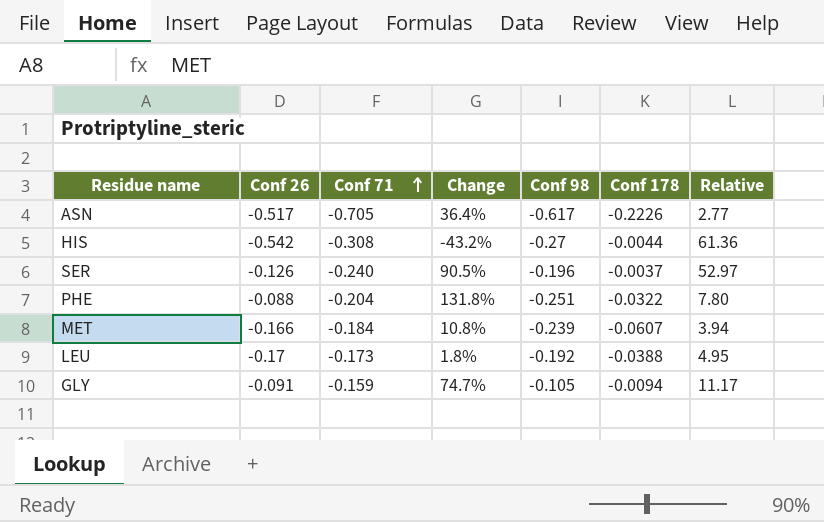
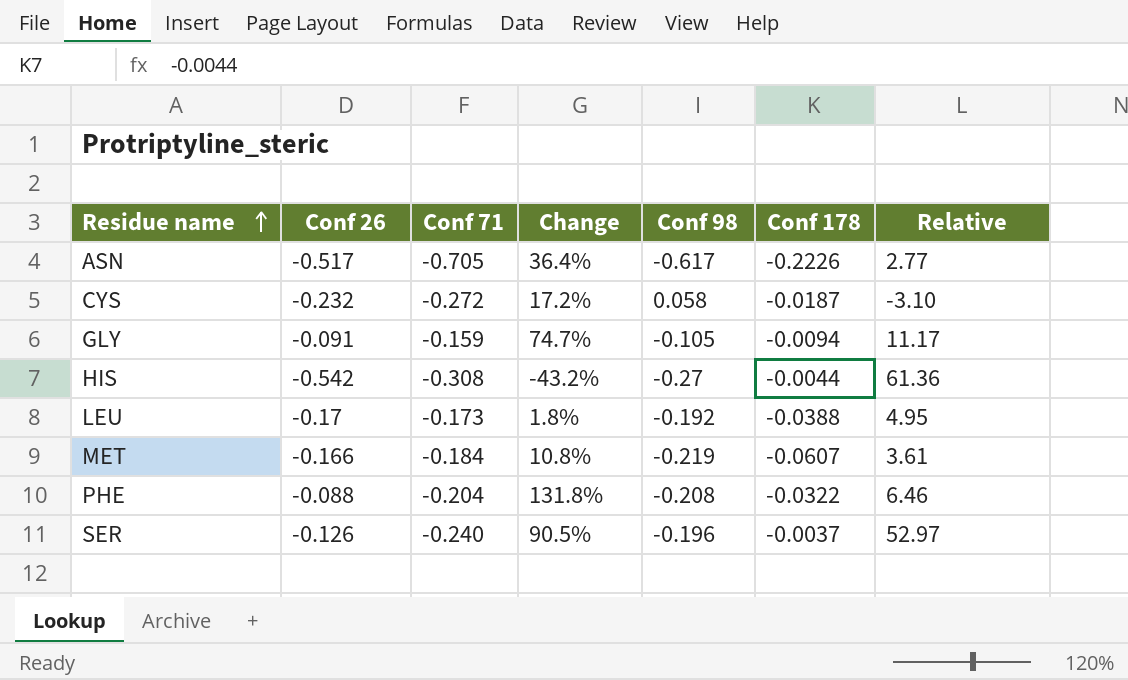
row order: Conf 71 ascending -> Residue name ascending
row CYS: none -> -0.232 | -0.272 | 17.2% | 0.058 | -0.0187 | -3.10
MET | Conf 98: -0.239 -> -0.219
MET | Relative: 3.94 -> 3.61
PHE | Conf 98: -0.251 -> -0.208
PHE | Relative: 7.80 -> 6.46

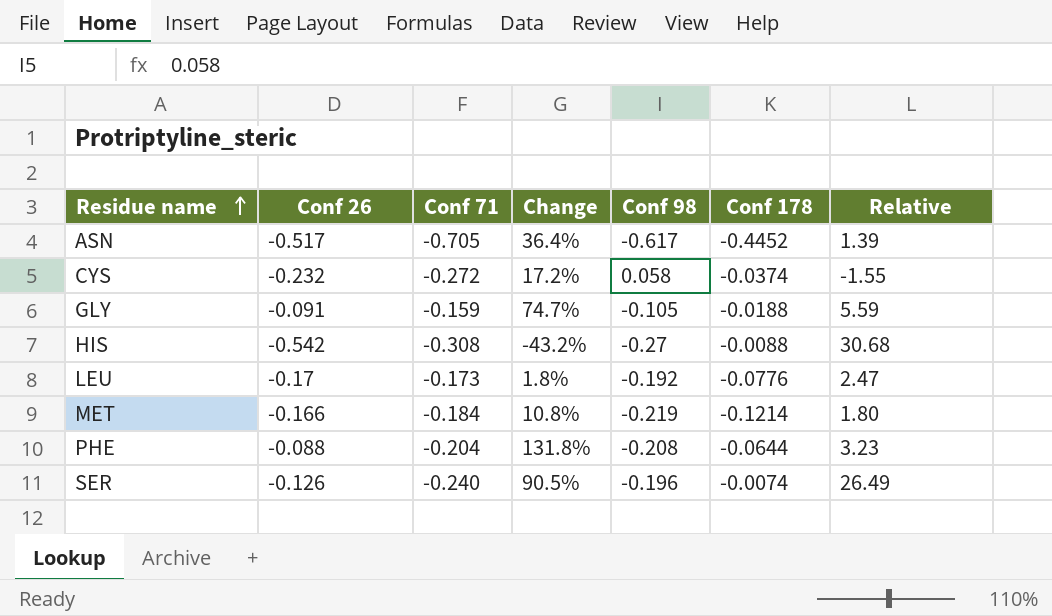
ASN | Conf 178: -0.2226 -> -0.4452
ASN | Relative: 2.77 -> 1.39
CYS | Conf 178: -0.0187 -> -0.0374
CYS | Relative: -3.10 -> -1.55
GLY | Conf 178: -0.0094 -> -0.0188
GLY | Relative: 11.17 -> 5.59
HIS | Conf 178: -0.0044 -> -0.0088
HIS | Relative: 61.36 -> 30.68
LEU | Conf 178: -0.0388 -> -0.0776
LEU | Relative: 4.95 -> 2.47
MET | Conf 178: -0.0607 -> -0.1214
MET | Relative: 3.61 -> 1.80
PHE | Conf 178: -0.0322 -> -0.0644
PHE | Relative: 6.46 -> 3.23
SER | Conf 178: -0.0037 -> -0.0074
SER | Relative: 52.97 -> 26.49

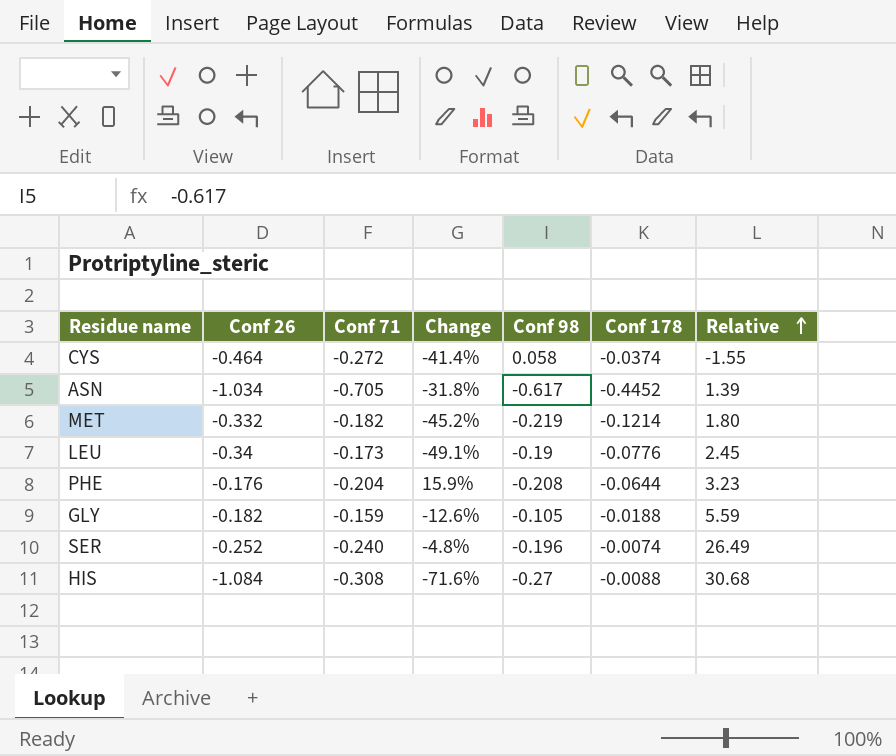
row order: Residue name ascending -> Relative ascending
CYS | Conf 26: -0.232 -> -0.464
CYS | Change: 17.2% -> -41.4%
ASN | Conf 26: -0.517 -> -1.034
ASN | Change: 36.4% -> -31.8%
MET | Conf 26: -0.166 -> -0.332
MET | Conf 71: -0.184 -> -0.182
MET | Change: 10.8% -> -45.2%
LEU | Conf 26: -0.17 -> -0.34
LEU | Change: 1.8% -> -49.1%
LEU | Conf 98: -0.192 -> -0.19
LEU | Relative: 2.47 -> 2.45
PHE | Conf 26: -0.088 -> -0.176
PHE | Change: 131.8% -> 15.9%
GLY | Conf 26: -0.091 -> -0.182
GLY | Change: 74.7% -> -12.6%
SER | Conf 26: -0.126 -> -0.252
SER | Change: 90.5% -> -4.8%
HIS | Conf 26: -0.542 -> -1.084
HIS | Change: -43.2% -> -71.6%

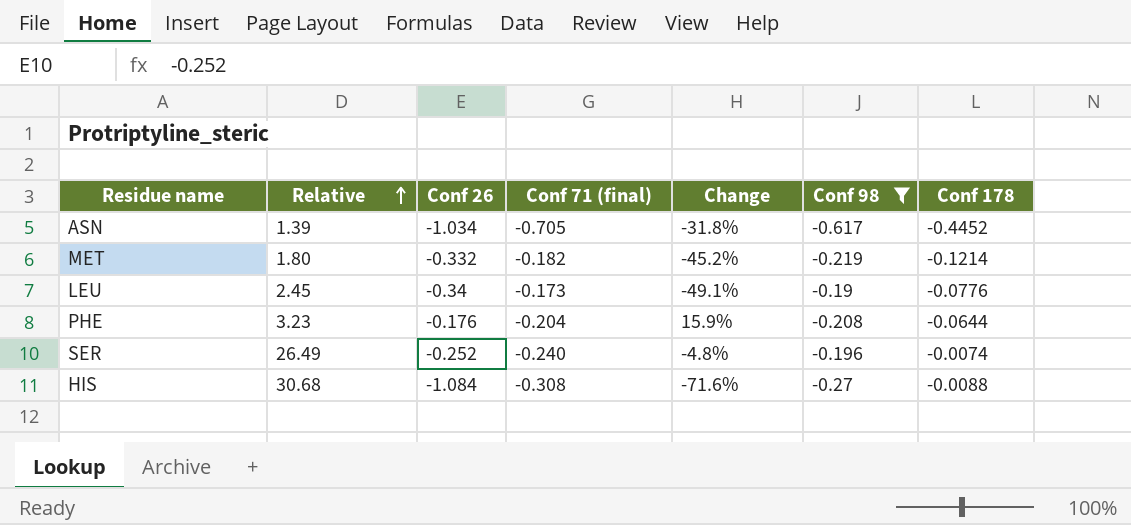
filter: none -> Conf 98 <= -0.19
column Relative | position: 7 -> 2
column name: Conf 71 -> Conf 71 (final)

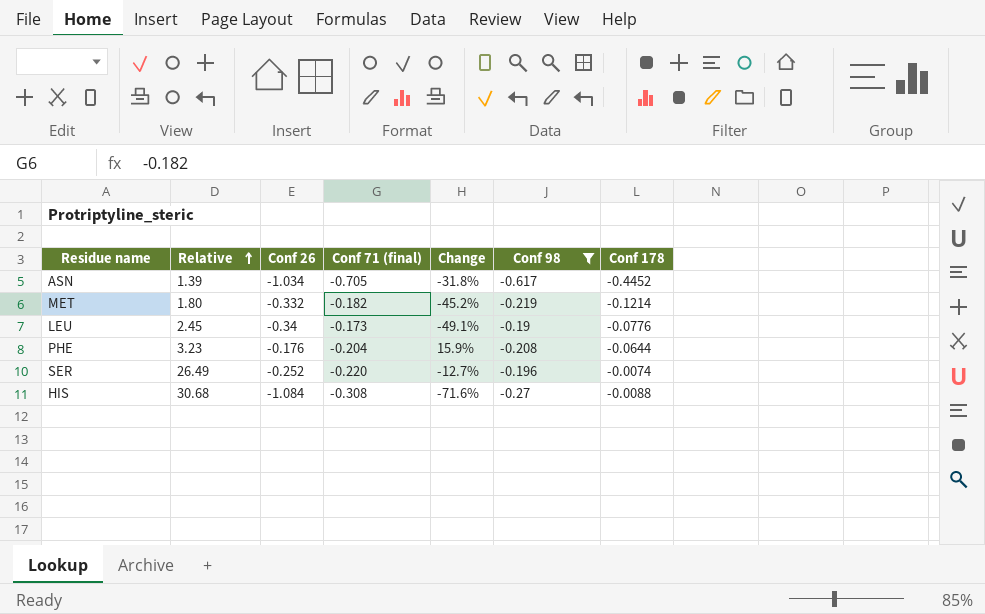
SER | Conf 71 (final): -0.240 -> -0.220
SER | Change: -4.8% -> -12.7%

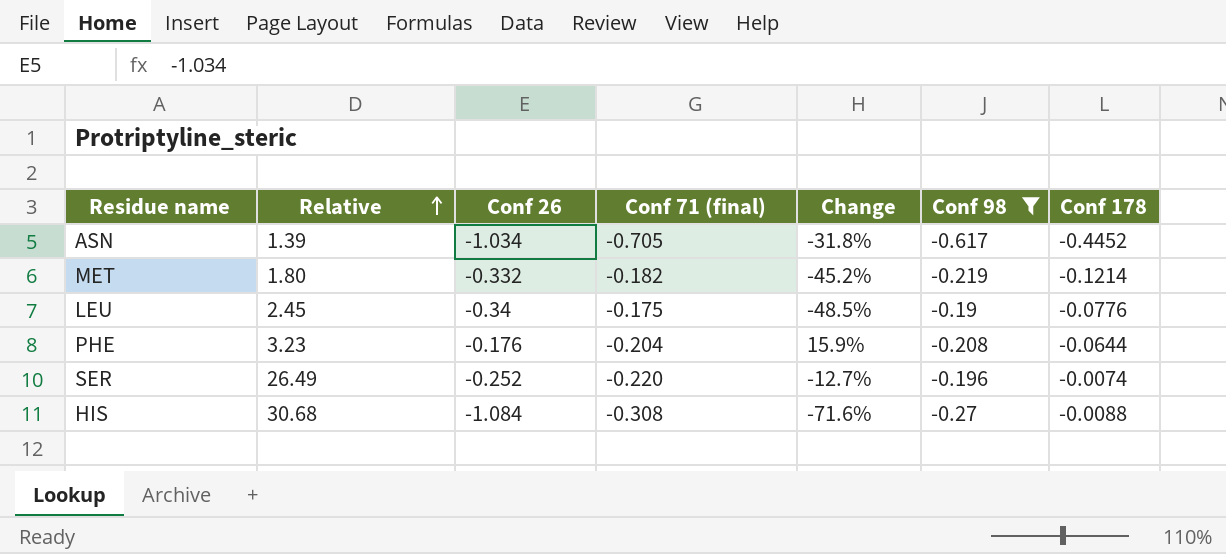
LEU | Conf 71 (final): -0.173 -> -0.175
LEU | Change: -49.1% -> -48.5%

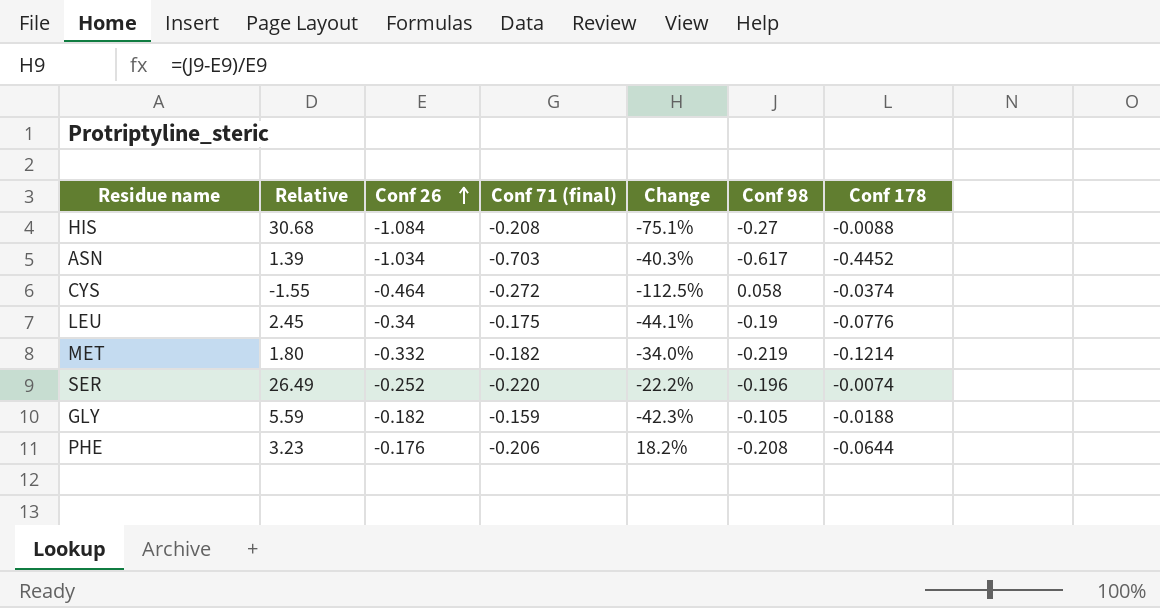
filter: Conf 98 <= -0.19 -> none
row order: Relative ascending -> Conf 26 ascending
column Change | formula: ([Conf 71 (final)] - [Conf 26]) / [Conf 26] -> ([Conf 98] - [Conf 26]) / [Conf 26]
HIS | Conf 71 (final): -0.308 -> -0.208
ASN | Conf 71 (final): -0.705 -> -0.703
PHE | Conf 71 (final): -0.204 -> -0.206

